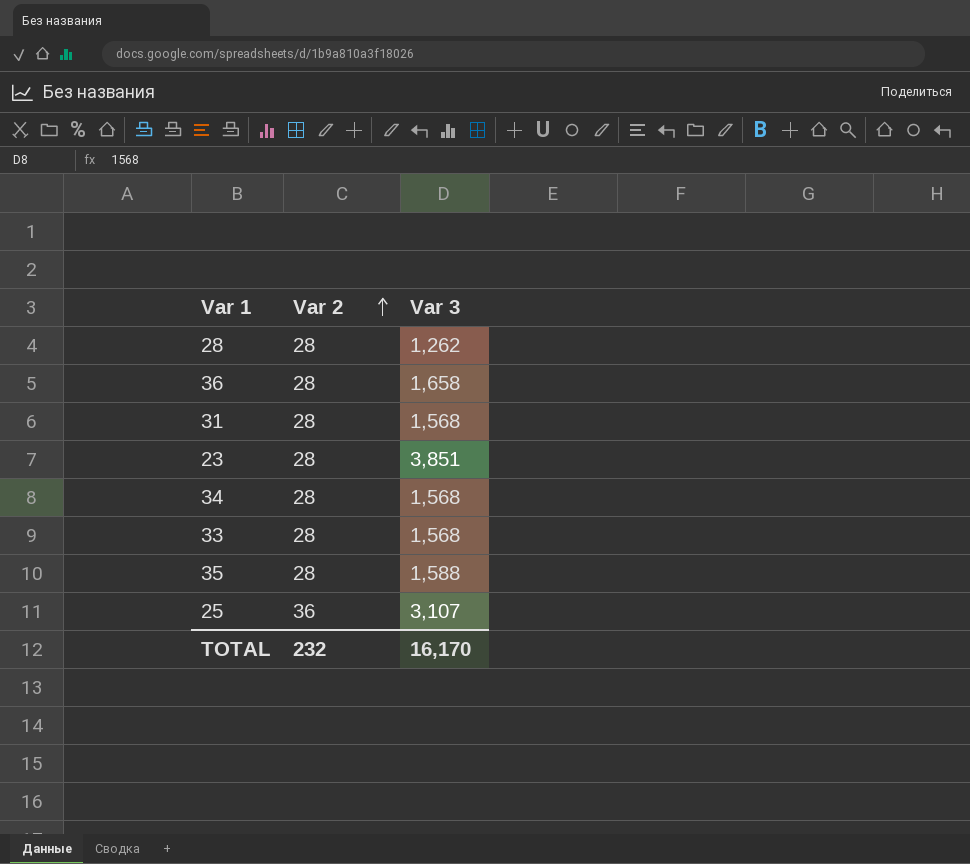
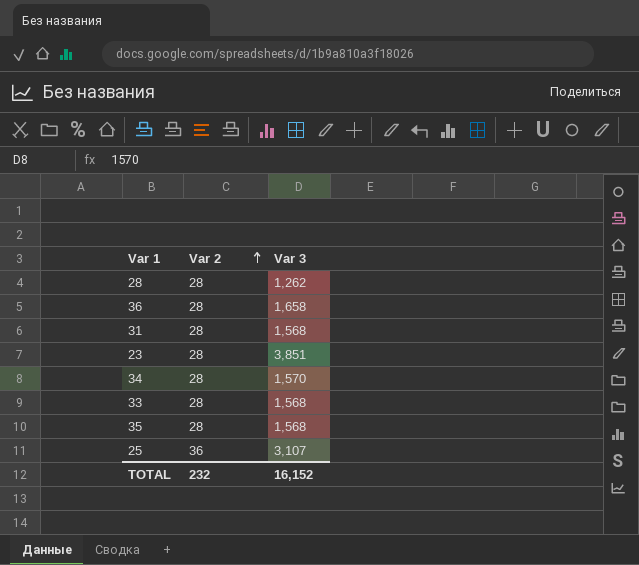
34 | Var 3: 1,568 -> 1,570
35 | Var 3: 1,588 -> 1,568
TOTAL | Var 3: 16,170 -> 16,152

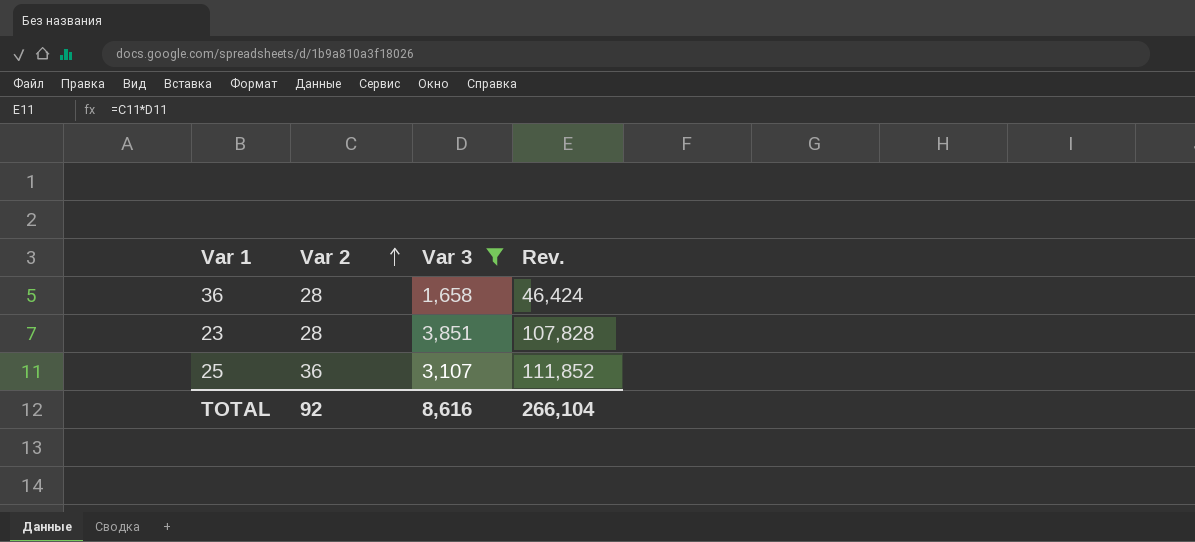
filter: none -> Var 3 >= 1,658
column Rev. | formula: none -> [Var 2] * [Var 3]
TOTAL | Var 2: 232 -> 92
TOTAL | Var 3: 16,152 -> 8,616

